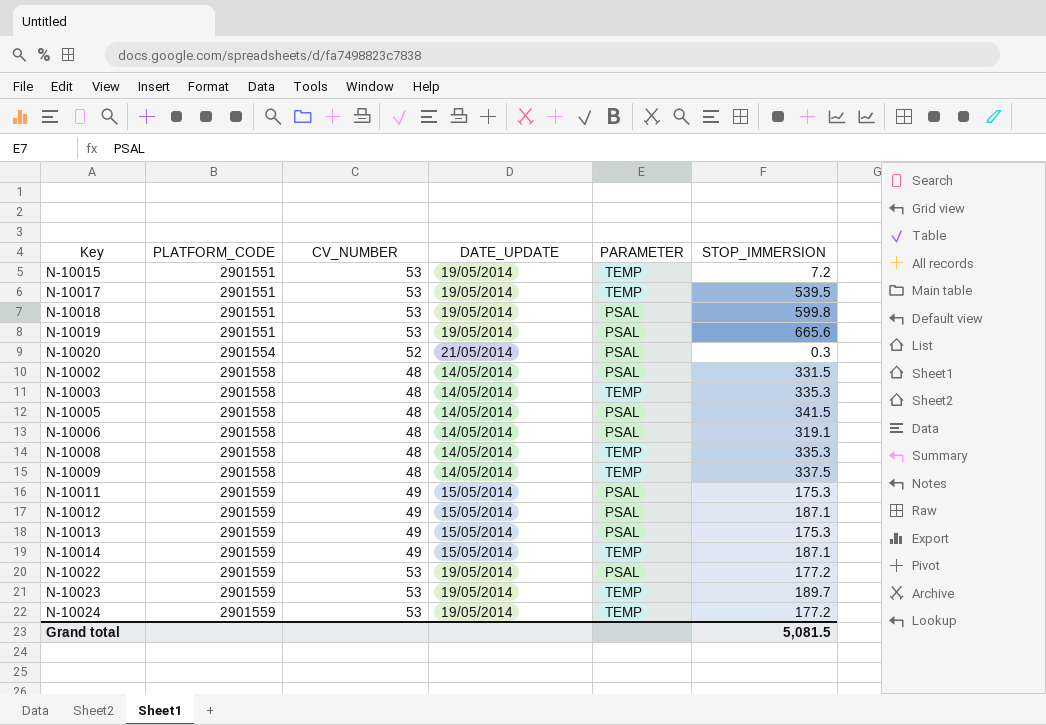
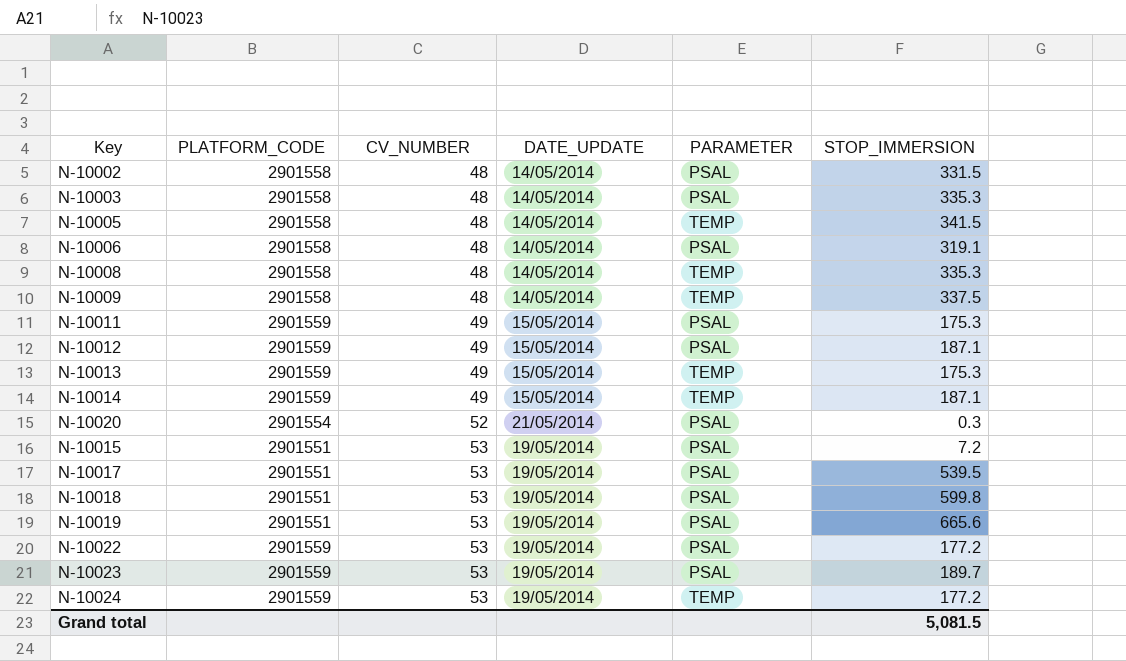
row order: PLATFORM_CODE ascending -> CV_NUMBER ascending
N-10003 | PARAMETER: TEMP -> PSAL
N-10005 | PARAMETER: PSAL -> TEMP
N-10013 | PARAMETER: PSAL -> TEMP
N-10015 | PARAMETER: TEMP -> PSAL
N-10017 | PARAMETER: TEMP -> PSAL
N-10023 | PARAMETER: TEMP -> PSAL

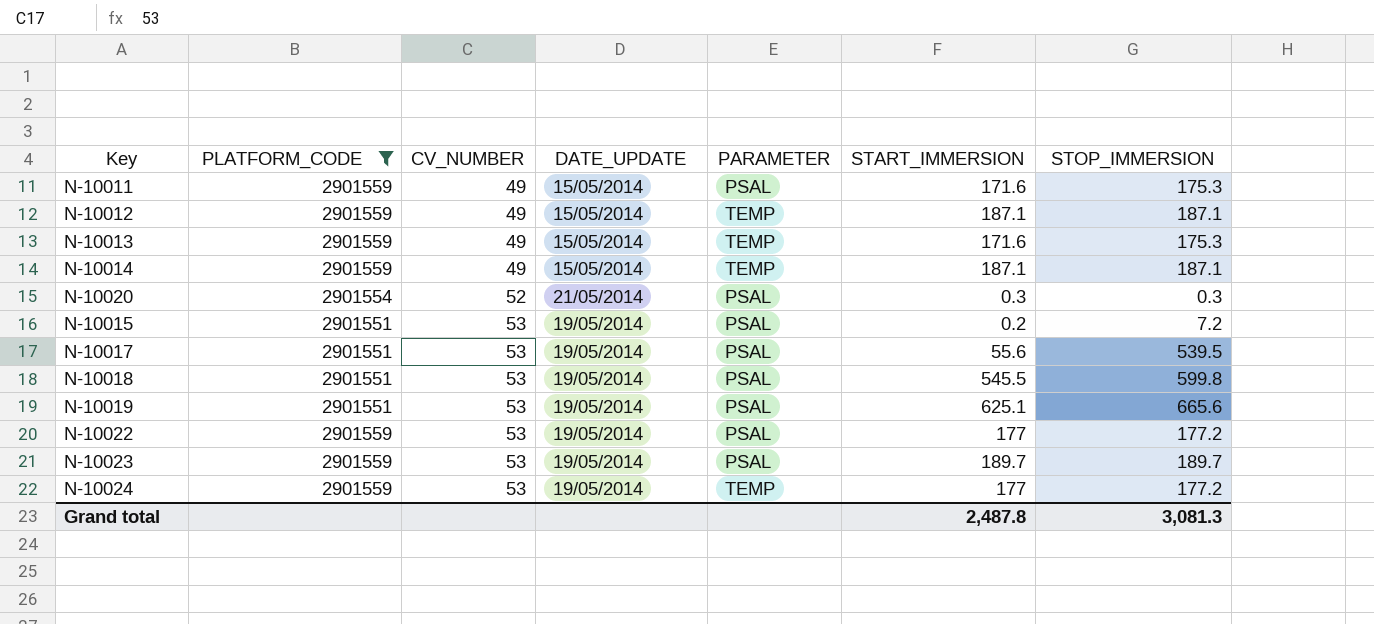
filter: none -> PLATFORM_CODE != 2901558
column START_IMMERSION | position: none -> 6
N-10012 | PARAMETER: PSAL -> TEMP
Grand total | STOP_IMMERSION: 5,081.5 -> 3,081.3

